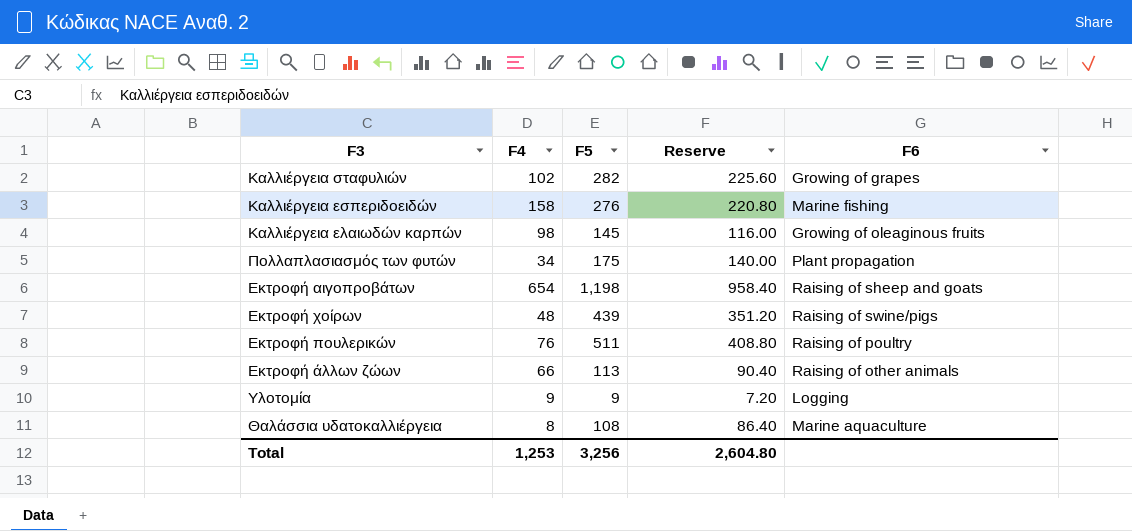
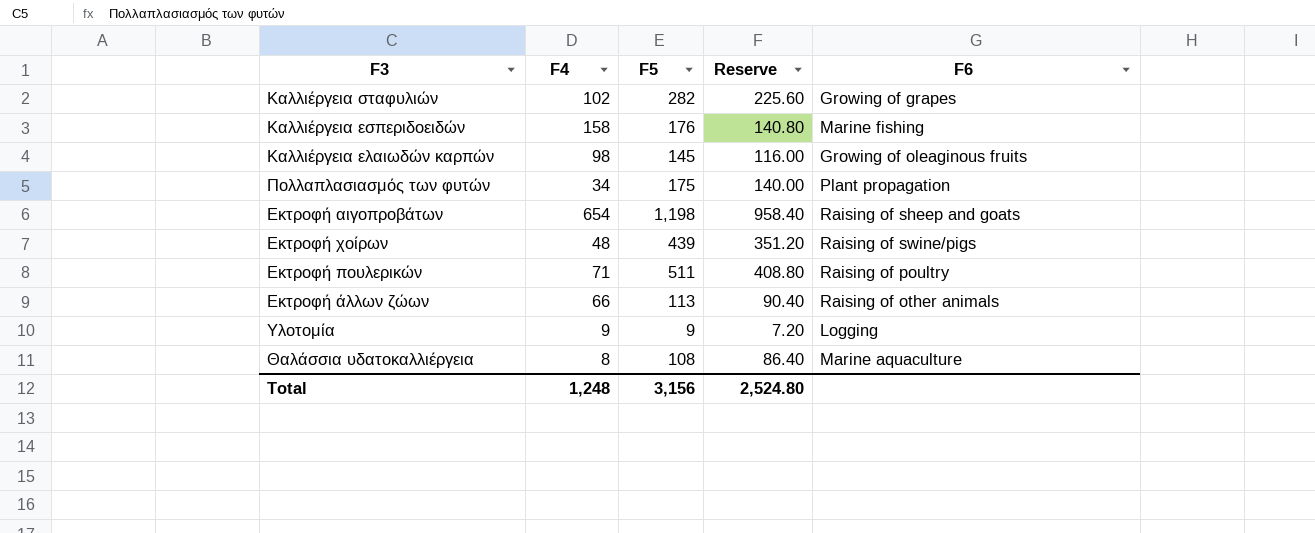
Καλλιέργεια εσπεριδοειδών | F5: 276 -> 176
Καλλιέργεια εσπεριδοειδών | Reserve: 220.80 -> 140.80
Εκτροφή πουλερικών | F4: 76 -> 71
Total | F4: 1,253 -> 1,248
Total | F5: 3,256 -> 3,156
Total | Reserve: 2,604.80 -> 2,524.80

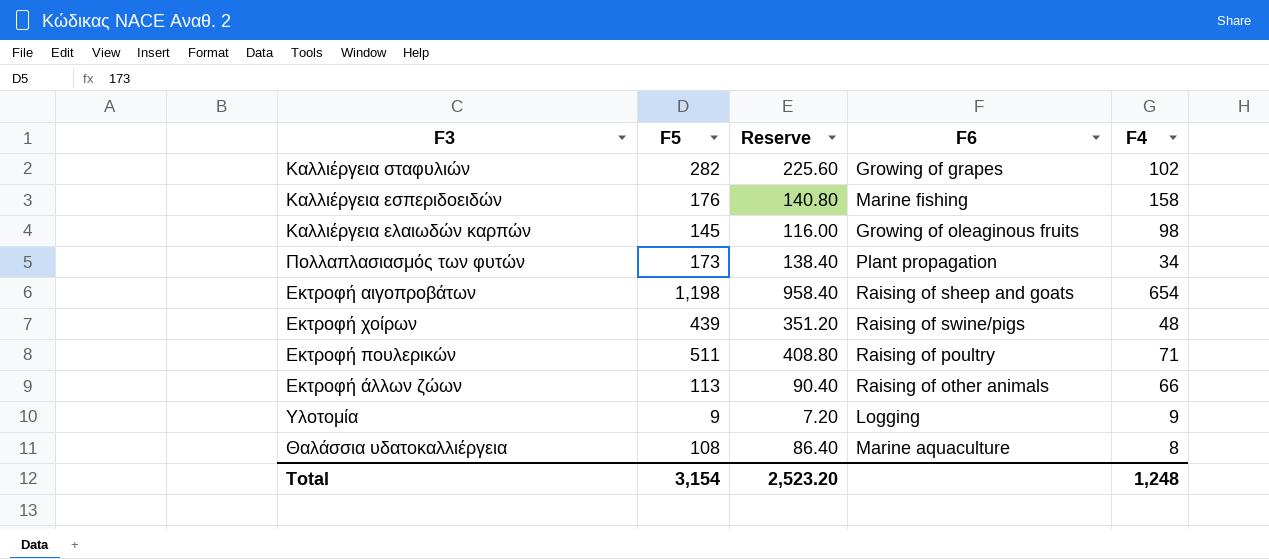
column F4 | position: 2 -> 5
Πολλαπλασιασμός των φυτών | F5: 175 -> 173
Πολλαπλασιασμός των φυτών | Reserve: 140.00 -> 138.40
Total | F5: 3,156 -> 3,154
Total | Reserve: 2,524.80 -> 2,523.20

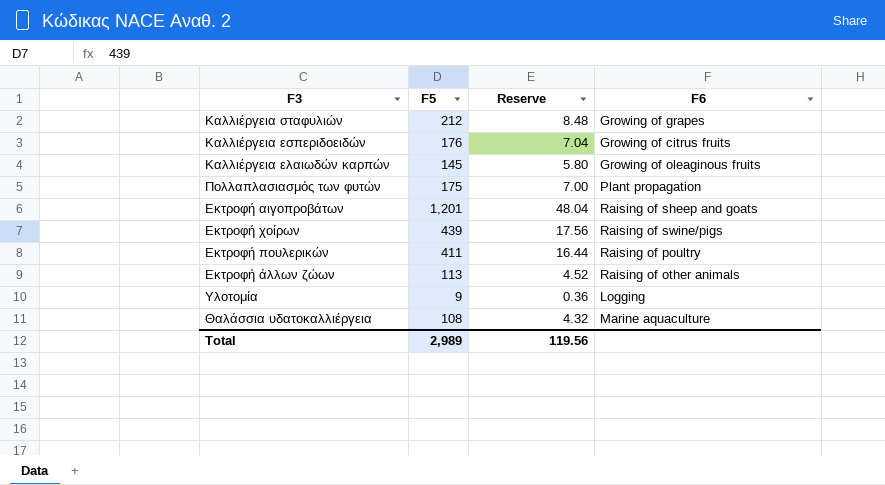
column F4 | position: 5 -> none
column Reserve | formula: [F5] * 0.8 -> [F5] * 0.04
Καλλιέργεια σταφυλιών | F5: 282 -> 212
Καλλιέργεια εσπεριδοειδών | F6: Marine fishing -> Growing of citrus fruits
Πολλαπλασιασμός των φυτών | F5: 173 -> 175
Εκτροφή αιγοπροβάτων | F5: 1,198 -> 1,201
Εκτροφή πουλερικών | F5: 511 -> 411
Total | F5: 3,154 -> 2,989
Total | Reserve: 2,523.20 -> 119.56

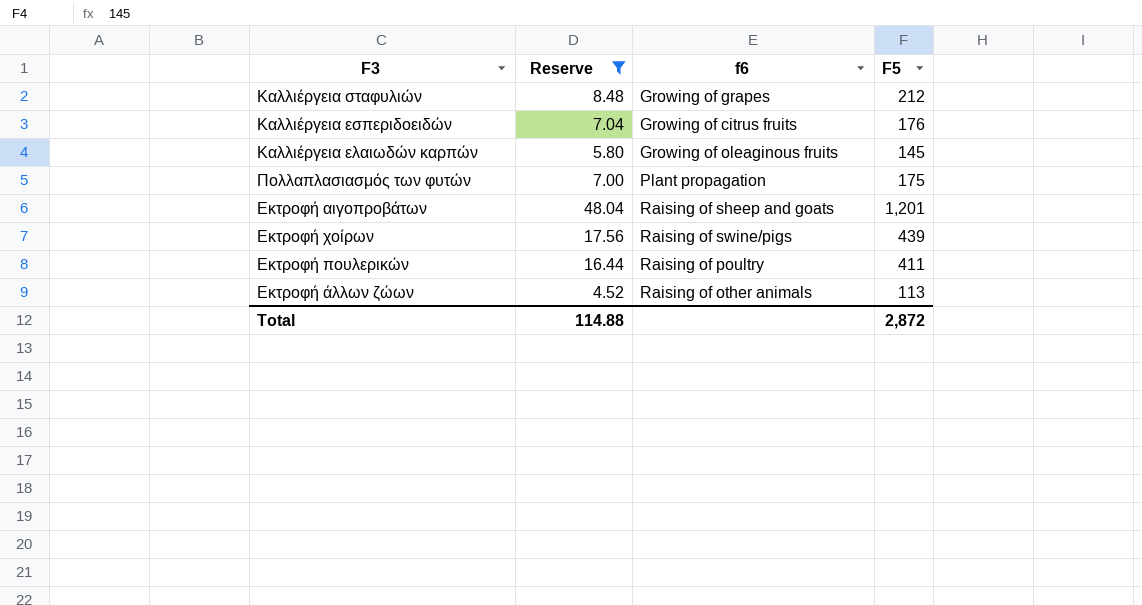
filter: none -> Reserve >= 4.52
column name: F6 -> f6
column F5 | position: 2 -> 4
Total | Reserve: 119.56 -> 114.88
Total | F5: 2,989 -> 2,872

